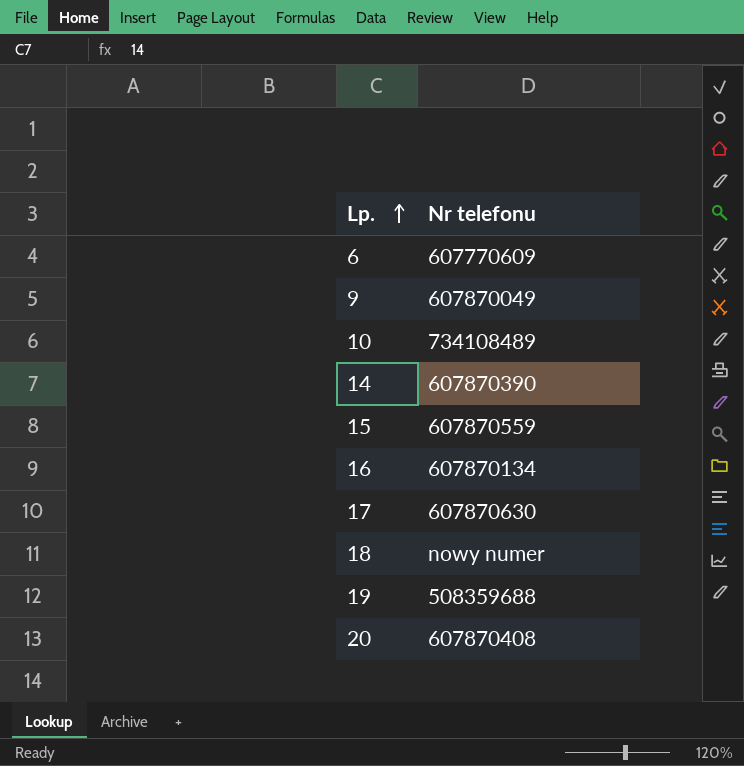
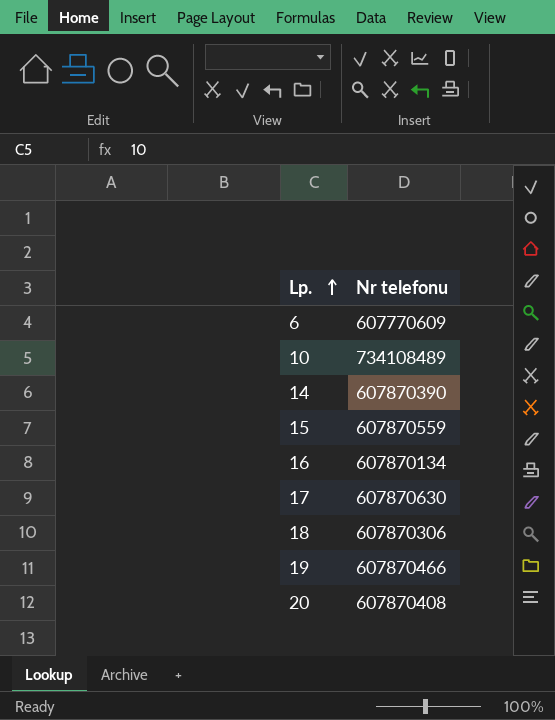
row 9: 607870049 -> none
18 | Nr telefonu: nowy numer -> 607870306
19 | Nr telefonu: 508359688 -> 607870466

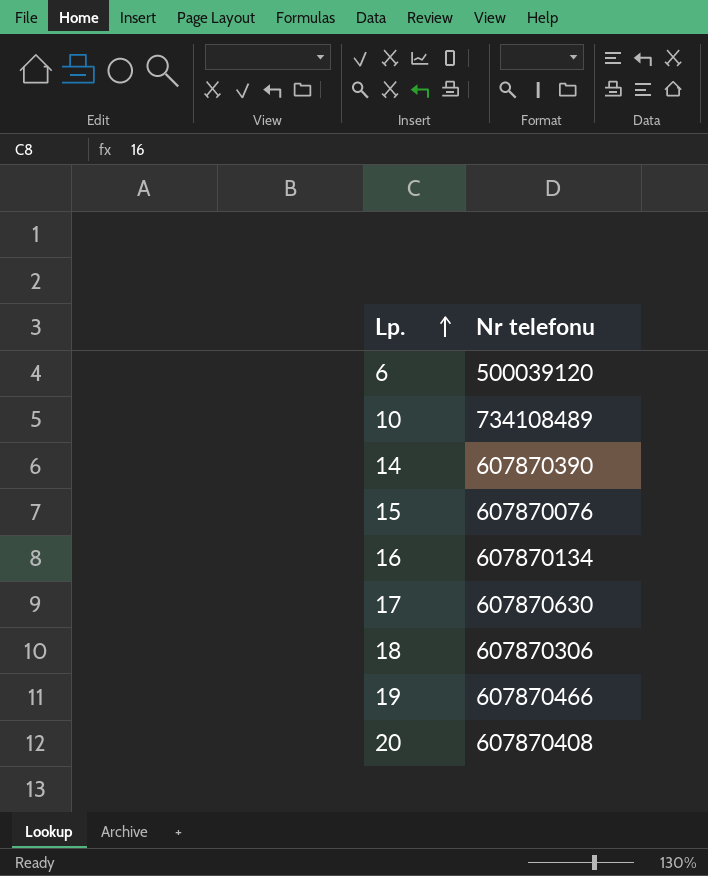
6 | Nr telefonu: 607770609 -> 500039120
15 | Nr telefonu: 607870559 -> 607870076

